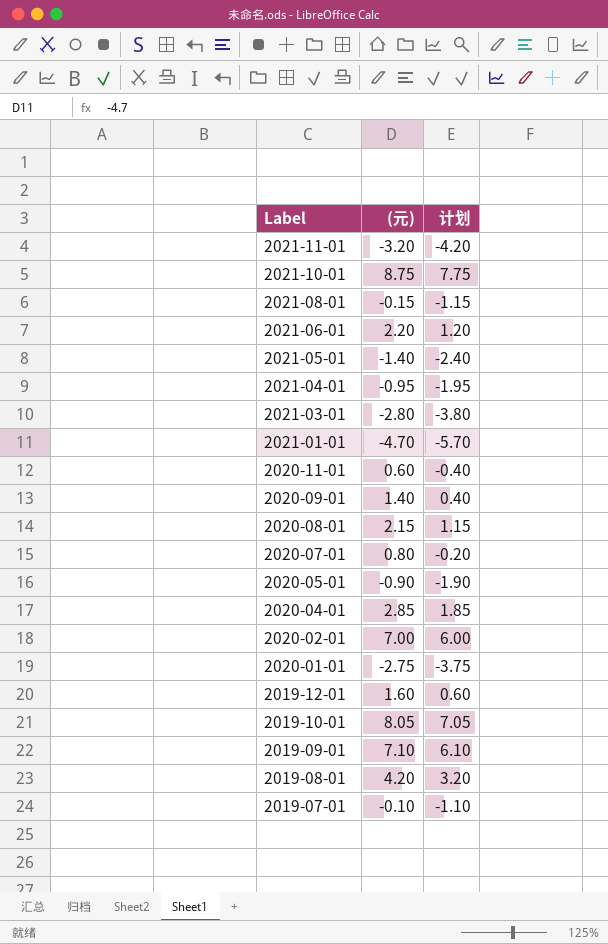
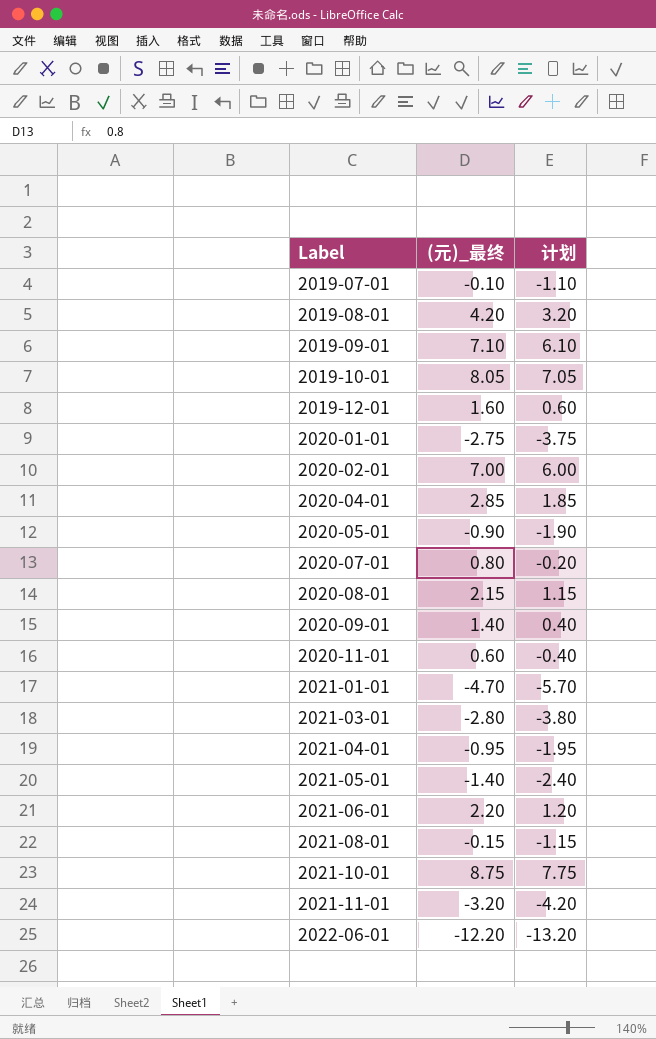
row order: Label descending -> Label ascending
column name: (元) -> (元)_最终
row 2022-06-01: none -> -12.20 | -13.20

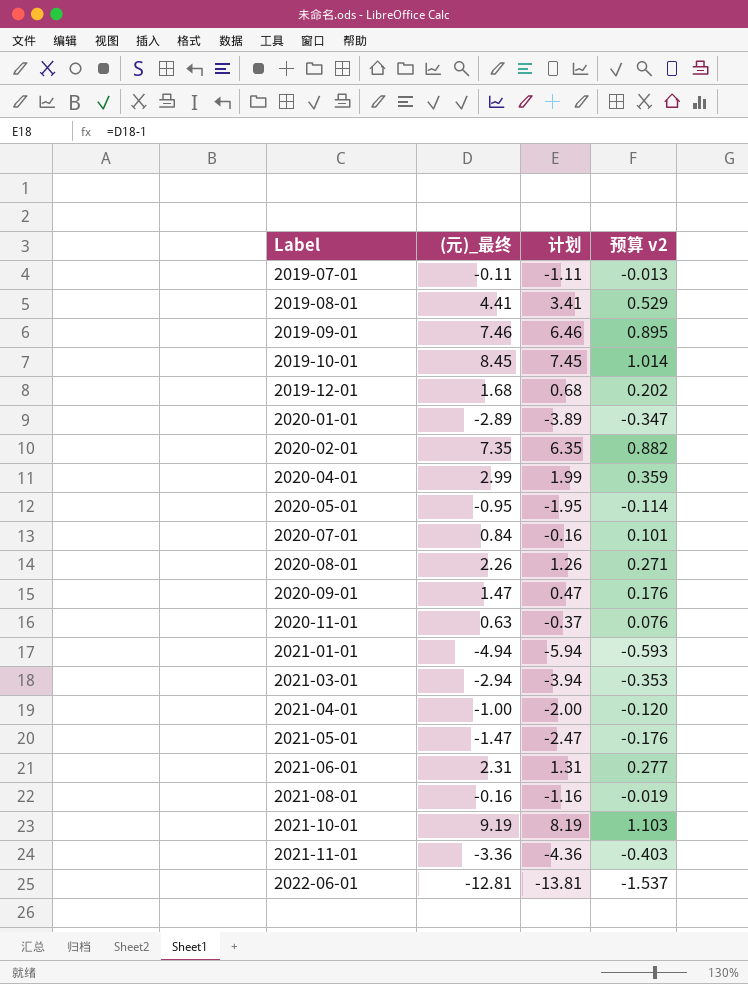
column 预算 v2 | formula: none -> [(元)_最终] * 0.12
2019-07-01 | (元)_最终: -0.10 -> -0.11
2019-07-01 | 计划: -1.10 -> -1.11
2019-08-01 | (元)_最终: 4.20 -> 4.41
2019-08-01 | 计划: 3.20 -> 3.41
2019-09-01 | (元)_最终: 7.10 -> 7.46
2019-09-01 | 计划: 6.10 -> 6.46
2019-10-01 | (元)_最终: 8.05 -> 8.45
2019-10-01 | 计划: 7.05 -> 7.45
2019-12-01 | (元)_最终: 1.60 -> 1.68
2019-12-01 | 计划: 0.60 -> 0.68
2020-01-01 | (元)_最终: -2.75 -> -2.89
2020-01-01 | 计划: -3.75 -> -3.89
2020-02-01 | (元)_最终: 7.00 -> 7.35
2020-02-01 | 计划: 6.00 -> 6.35
2020-04-01 | (元)_最终: 2.85 -> 2.99
2020-04-01 | 计划: 1.85 -> 1.99
2020-05-01 | (元)_最终: -0.90 -> -0.95
2020-05-01 | 计划: -1.90 -> -1.95
2020-07-01 | (元)_最终: 0.80 -> 0.84
2020-07-01 | 计划: -0.20 -> -0.16
2020-08-01 | (元)_最终: 2.15 -> 2.26
2020-08-01 | 计划: 1.15 -> 1.26
2020-09-01 | (元)_最终: 1.40 -> 1.47
2020-09-01 | 计划: 0.40 -> 0.47
2020-11-01 | (元)_最终: 0.60 -> 0.63
2020-11-01 | 计划: -0.40 -> -0.37
2021-01-01 | (元)_最终: -4.70 -> -4.94
2021-01-01 | 计划: -5.70 -> -5.94
2021-03-01 | (元)_最终: -2.80 -> -2.94
2021-03-01 | 计划: -3.80 -> -3.94
2021-04-01 | (元)_最终: -0.95 -> -1.00
2021-04-01 | 计划: -1.95 -> -2.00
2021-05-01 | (元)_最终: -1.40 -> -1.47
2021-05-01 | 计划: -2.40 -> -2.47
2021-06-01 | (元)_最终: 2.20 -> 2.31
2021-06-01 | 计划: 1.20 -> 1.31
2021-08-01 | (元)_最终: -0.15 -> -0.16
2021-08-01 | 计划: -1.15 -> -1.16
2021-10-01 | (元)_最终: 8.75 -> 9.19
2021-10-01 | 计划: 7.75 -> 8.19
2021-11-01 | (元)_最终: -3.20 -> -3.36
2021-11-01 | 计划: -4.20 -> -4.36
2022-06-01 | (元)_最终: -12.20 -> -12.81
2022-06-01 | 计划: -13.20 -> -13.81

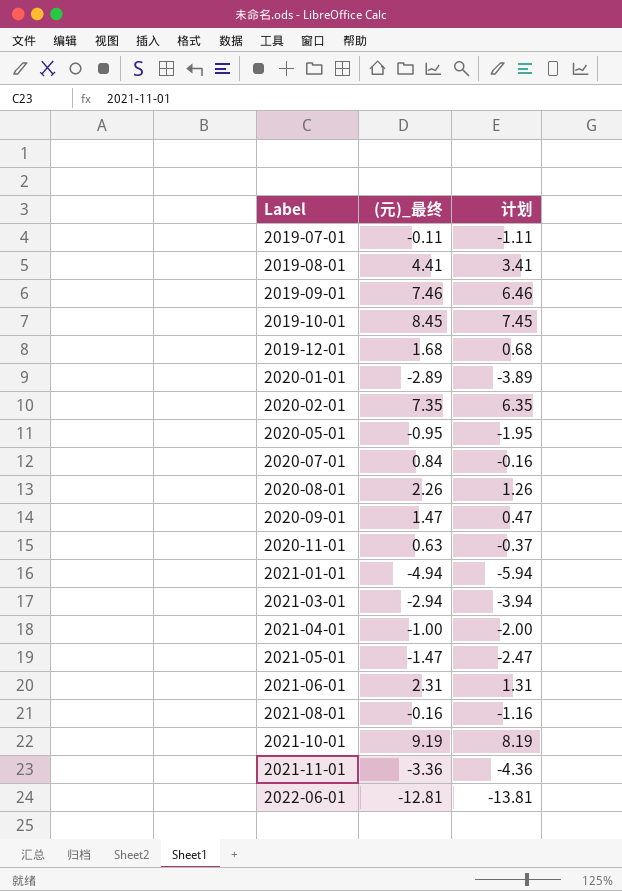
column 预算 v2 | formula: [(元)_最终] * 0.12 -> none
row 2020-04-01: 2.99 | 1.99 | 0.359 -> none

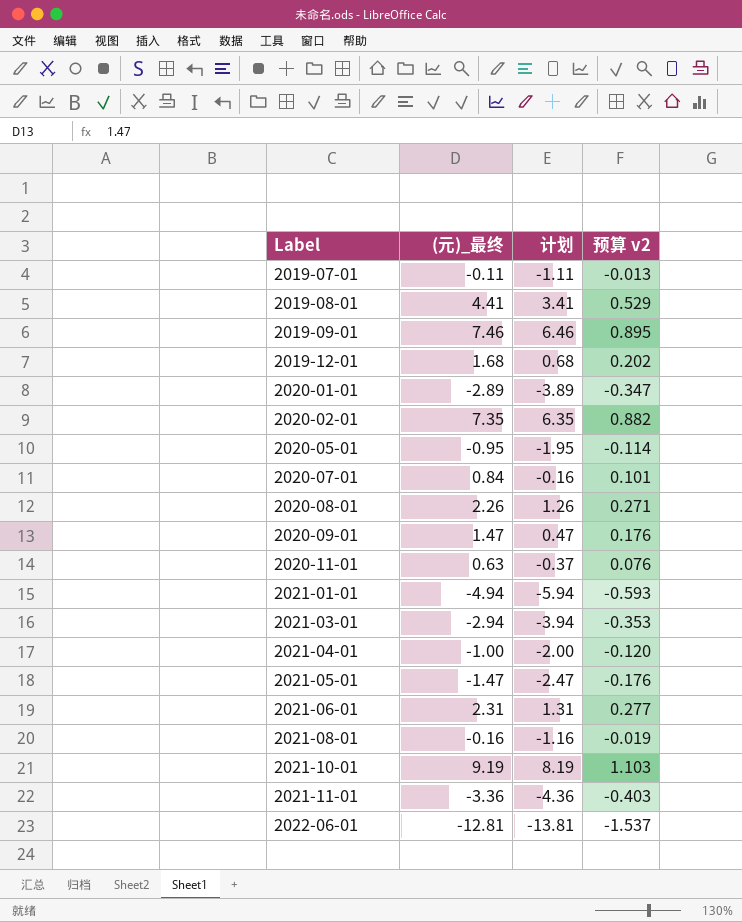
column 预算 v2 | formula: none -> [(元)_最终] * 0.12
row 2019-10-01: 8.45 | 7.45 -> none

